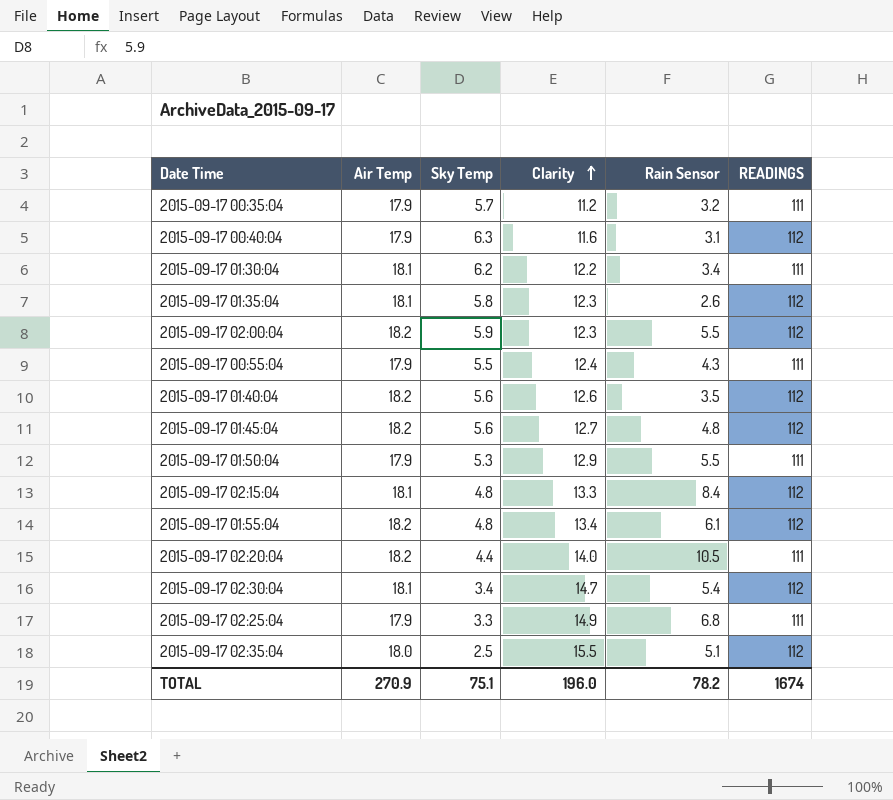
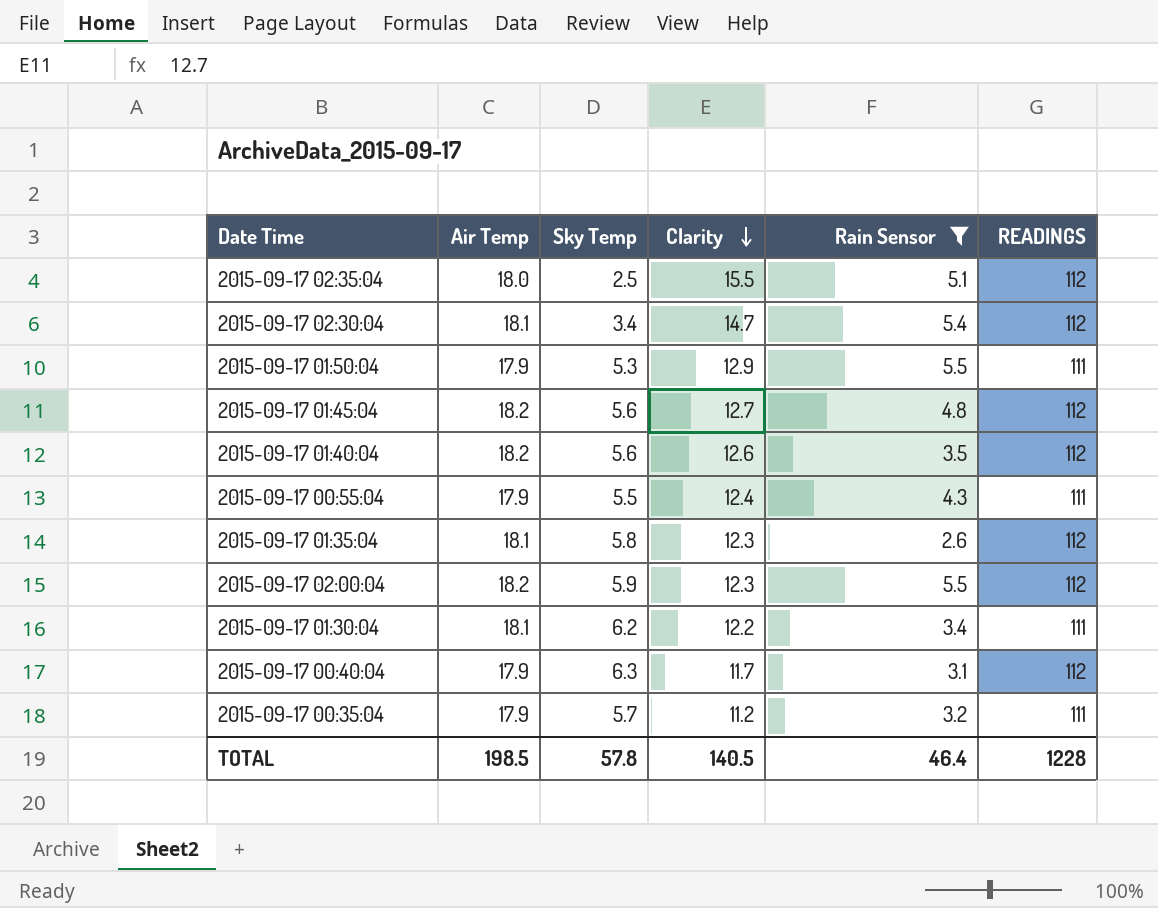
filter: none -> Rain Sensor <= 5.5
row order: Clarity ascending -> Clarity descending
2015-09-17 00:40:04 | Clarity: 11.6 -> 11.7
TOTAL | Air Temp: 270.9 -> 198.5
TOTAL | Sky Temp: 75.1 -> 57.8
TOTAL | Clarity: 196.0 -> 140.5
TOTAL | Rain Sensor: 78.2 -> 46.4
TOTAL | READINGS: 1674 -> 1228

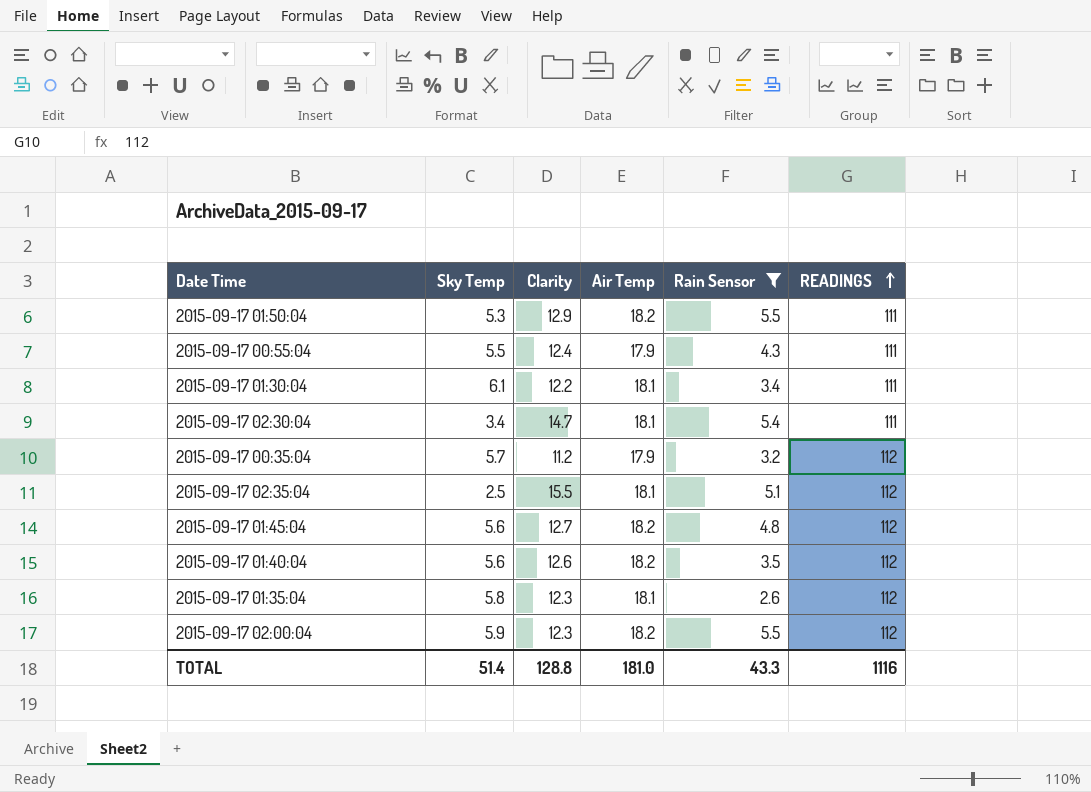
row order: Clarity descending -> READINGS ascending
column Air Temp | position: 2 -> 4
row 2015-09-17 00:40:04: 17.9 | 6.3 | 11.7 | 3.1 | 112 -> none
2015-09-17 01:50:04 | Air Temp: 17.9 -> 18.2
2015-09-17 01:30:04 | Sky Temp: 6.2 -> 6.1
2015-09-17 02:30:04 | READINGS: 112 -> 111
2015-09-17 00:35:04 | READINGS: 111 -> 112
2015-09-17 02:35:04 | Air Temp: 18.0 -> 18.1
TOTAL | Sky Temp: 57.8 -> 51.4
TOTAL | Clarity: 140.5 -> 128.8
TOTAL | Air Temp: 198.5 -> 181.0
TOTAL | Rain Sensor: 46.4 -> 43.3
TOTAL | READINGS: 1228 -> 1116

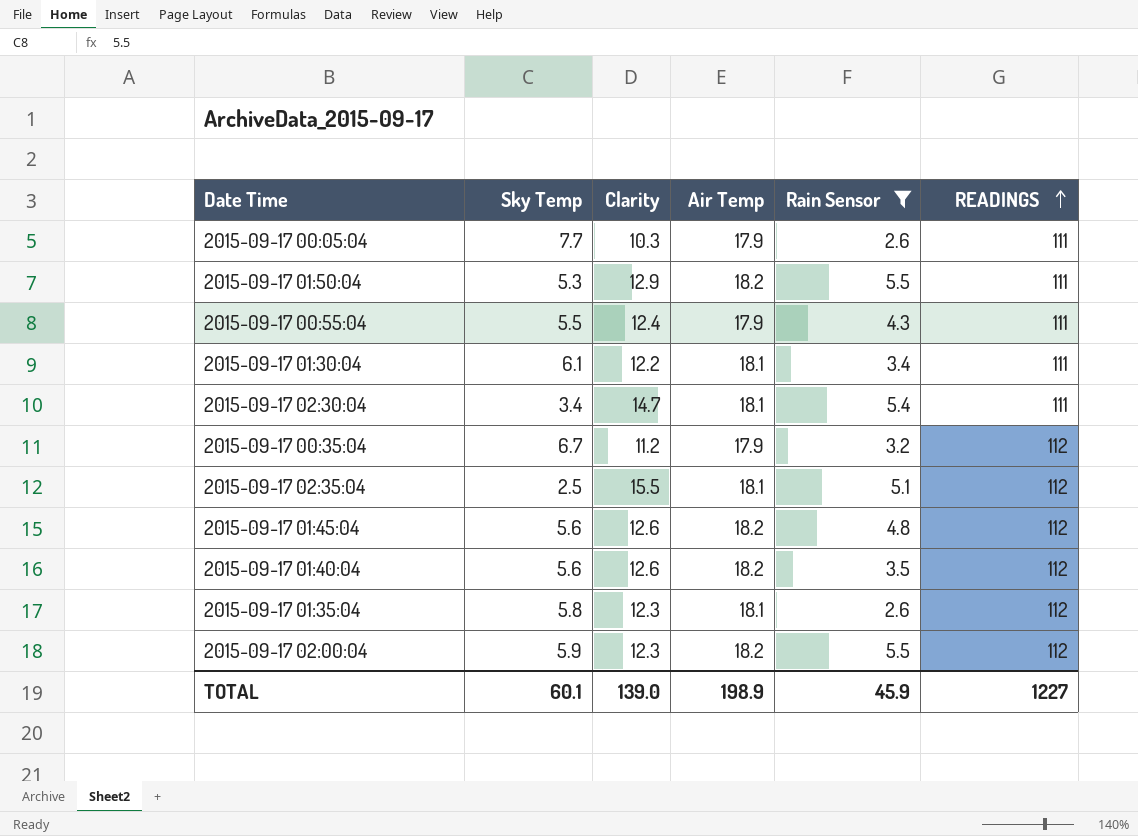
row 2015-09-17 00:05:04: none -> 7.7 | 10.3 | 17.9 | 2.6 | 111
2015-09-17 00:35:04 | Sky Temp: 5.7 -> 6.7
2015-09-17 01:45:04 | Clarity: 12.7 -> 12.6
TOTAL | Sky Temp: 51.4 -> 60.1
TOTAL | Clarity: 128.8 -> 139.0
TOTAL | Air Temp: 181.0 -> 198.9
TOTAL | Rain Sensor: 43.3 -> 45.9
TOTAL | READINGS: 1116 -> 1227

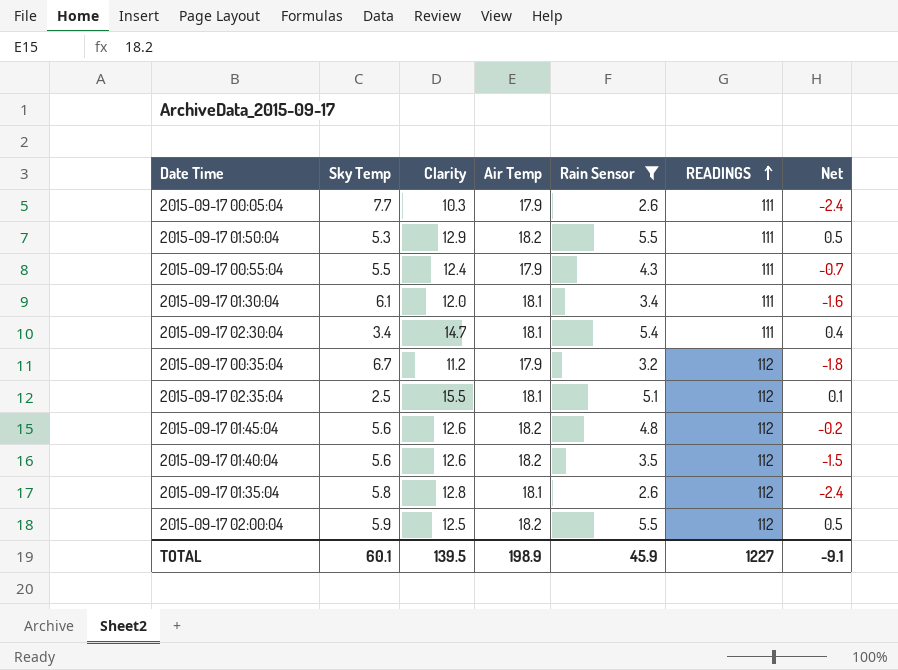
column Net | formula: none -> [Rain Sensor] - 5
2015-09-17 01:30:04 | Clarity: 12.2 -> 12.0
2015-09-17 01:35:04 | Clarity: 12.3 -> 12.8
2015-09-17 02:00:04 | Clarity: 12.3 -> 12.5
TOTAL | Clarity: 139.0 -> 139.5

